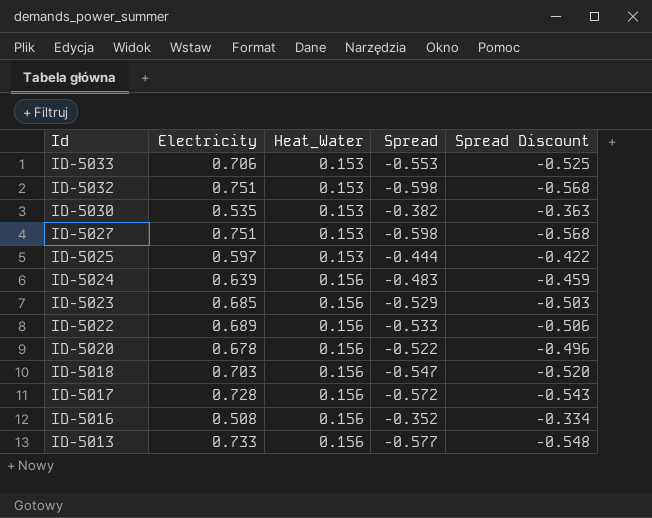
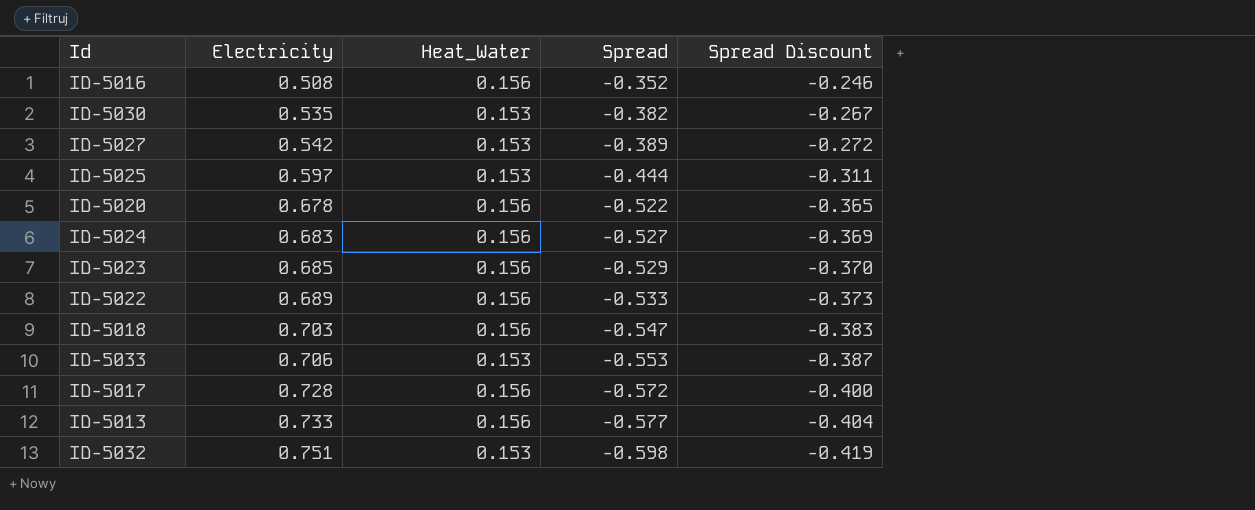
row order: Id descending -> Electricity ascending
column Spread Discount | formula: [Spread] * 0.95 -> [Spread] * 0.7
ID-5027 | Electricity: 0.751 -> 0.542
ID-5027 | Spread: -0.598 -> -0.389
ID-5024 | Electricity: 0.639 -> 0.683
ID-5024 | Spread: -0.483 -> -0.527

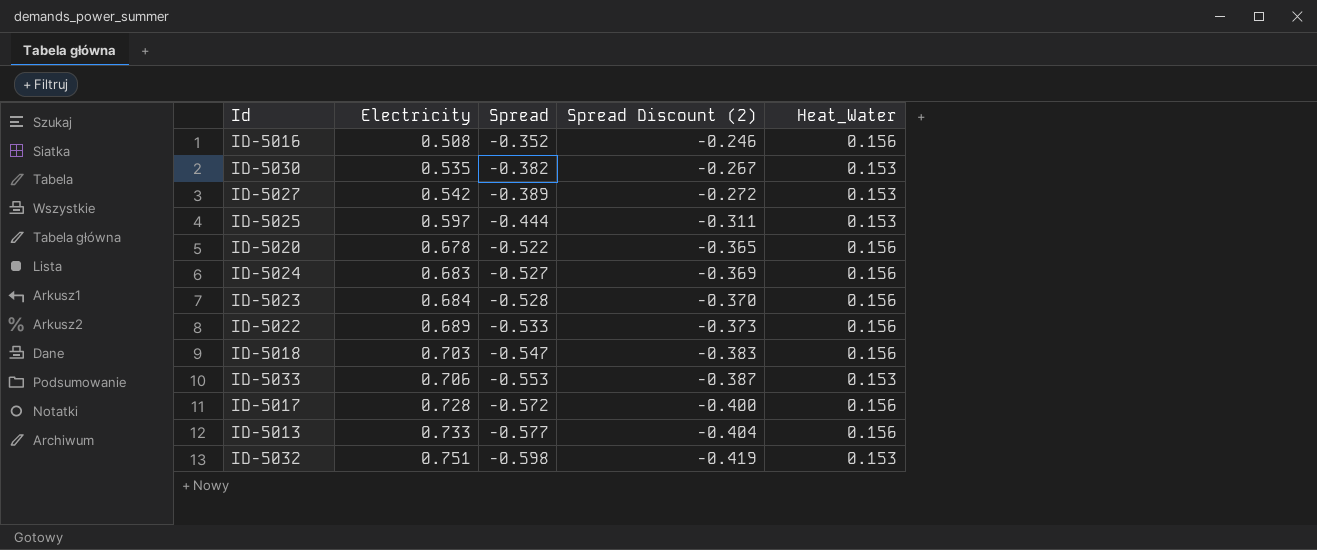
column name: Spread Discount -> Spread Discount (2)
column Heat_Water | position: 3 -> 5
ID-5023 | Electricity: 0.685 -> 0.684
ID-5023 | Spread: -0.529 -> -0.528

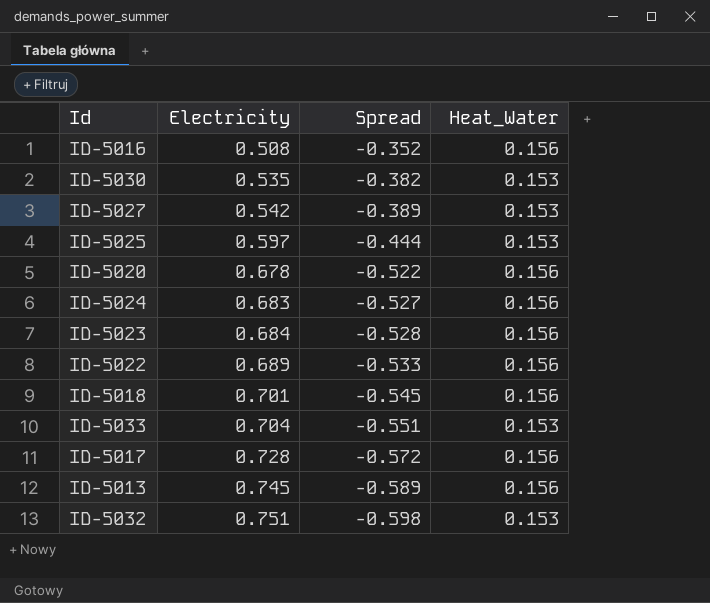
column Spread Discount (2) | formula: [Spread] * 0.7 -> none
ID-5018 | Electricity: 0.703 -> 0.701
ID-5018 | Spread: -0.547 -> -0.545
ID-5033 | Electricity: 0.706 -> 0.704
ID-5033 | Spread: -0.553 -> -0.551
ID-5013 | Electricity: 0.733 -> 0.745
ID-5013 | Spread: -0.577 -> -0.589

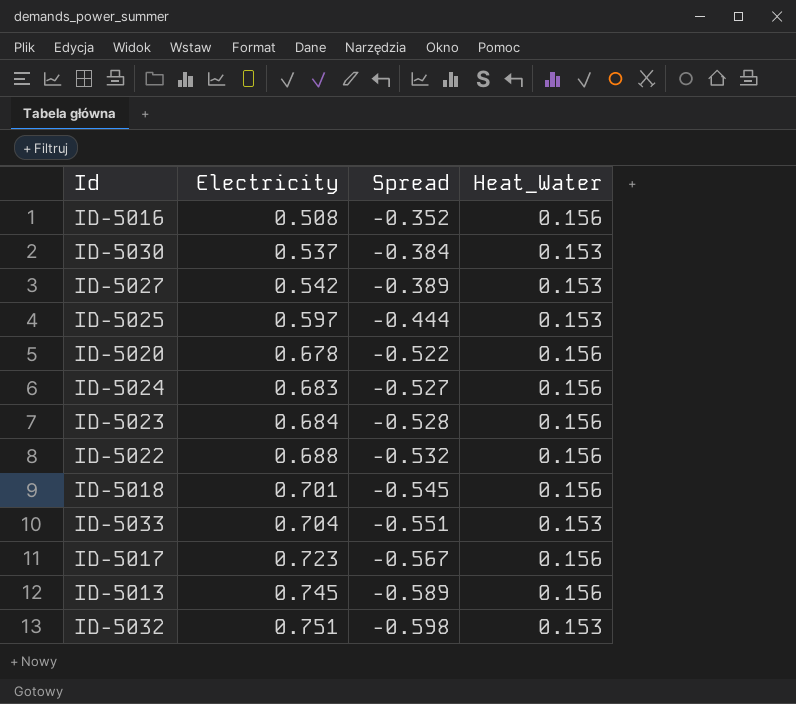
ID-5030 | Electricity: 0.535 -> 0.537
ID-5030 | Spread: -0.382 -> -0.384
ID-5022 | Electricity: 0.689 -> 0.688
ID-5022 | Spread: -0.533 -> -0.532
ID-5017 | Electricity: 0.728 -> 0.723
ID-5017 | Spread: -0.572 -> -0.567

